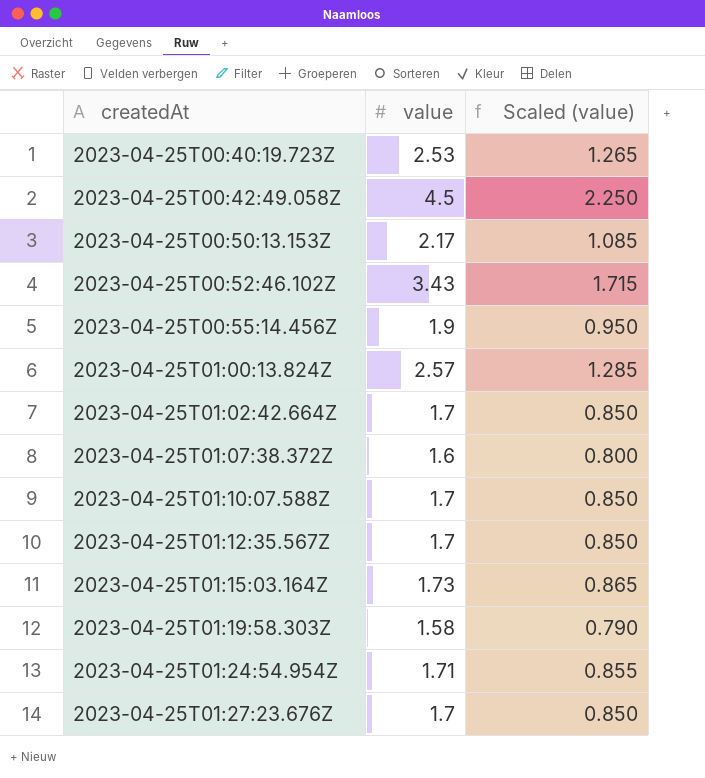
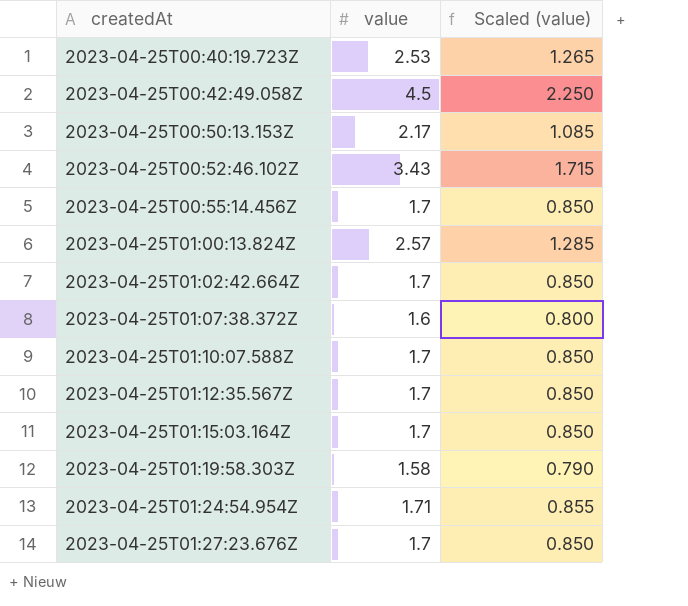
2023-04-25T00:55:14.456Z | value: 1.9 -> 1.7
2023-04-25T00:55:14.456Z | Scaled (value): 0.950 -> 0.850
2023-04-25T01:15:03.164Z | value: 1.73 -> 1.7
2023-04-25T01:15:03.164Z | Scaled (value): 0.865 -> 0.850

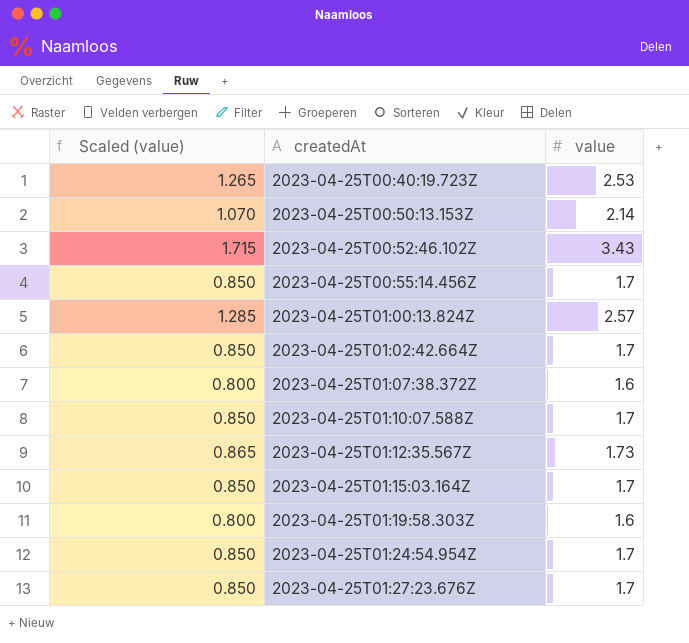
column Scaled (value) | position: 3 -> 1
row 2023-04-25T00:42:49.058Z: 4.5 | 2.250 -> none
2023-04-25T00:50:13.153Z | Scaled (value): 1.085 -> 1.070
2023-04-25T00:50:13.153Z | value: 2.17 -> 2.14
2023-04-25T01:12:35.567Z | Scaled (value): 0.850 -> 0.865
2023-04-25T01:12:35.567Z | value: 1.7 -> 1.73
2023-04-25T01:19:58.303Z | Scaled (value): 0.790 -> 0.800
2023-04-25T01:19:58.303Z | value: 1.58 -> 1.6
2023-04-25T01:24:54.954Z | Scaled (value): 0.855 -> 0.850
2023-04-25T01:24:54.954Z | value: 1.71 -> 1.7

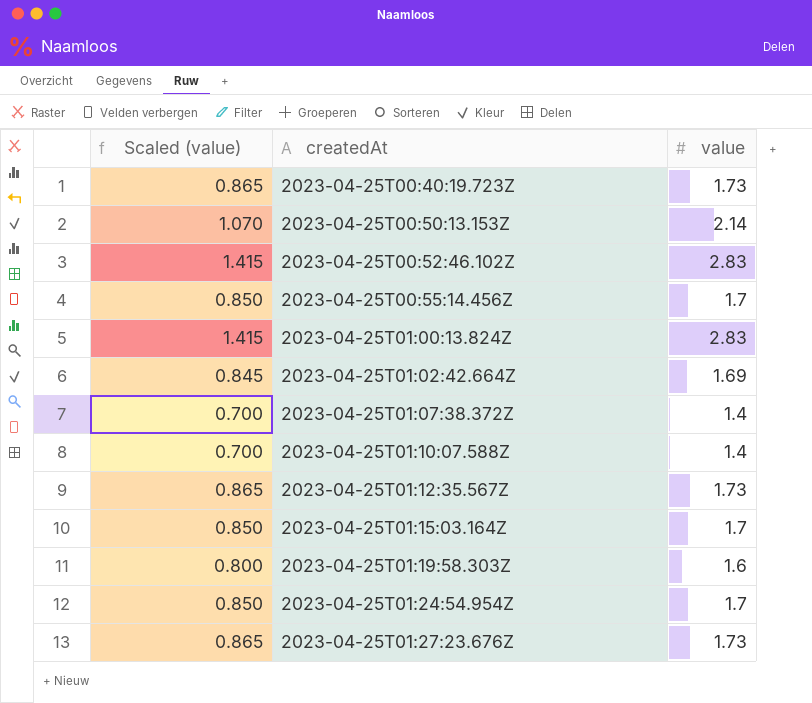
2023-04-25T00:40:19.723Z | Scaled (value): 1.265 -> 0.865
2023-04-25T00:40:19.723Z | value: 2.53 -> 1.73
2023-04-25T00:52:46.102Z | Scaled (value): 1.715 -> 1.415
2023-04-25T00:52:46.102Z | value: 3.43 -> 2.83
2023-04-25T01:00:13.824Z | Scaled (value): 1.285 -> 1.415
2023-04-25T01:00:13.824Z | value: 2.57 -> 2.83
2023-04-25T01:02:42.664Z | Scaled (value): 0.850 -> 0.845
2023-04-25T01:02:42.664Z | value: 1.7 -> 1.69
2023-04-25T01:07:38.372Z | Scaled (value): 0.800 -> 0.700
2023-04-25T01:07:38.372Z | value: 1.6 -> 1.4
2023-04-25T01:10:07.588Z | Scaled (value): 0.850 -> 0.700
2023-04-25T01:10:07.588Z | value: 1.7 -> 1.4
2023-04-25T01:27:23.676Z | Scaled (value): 0.850 -> 0.865
2023-04-25T01:27:23.676Z | value: 1.7 -> 1.73

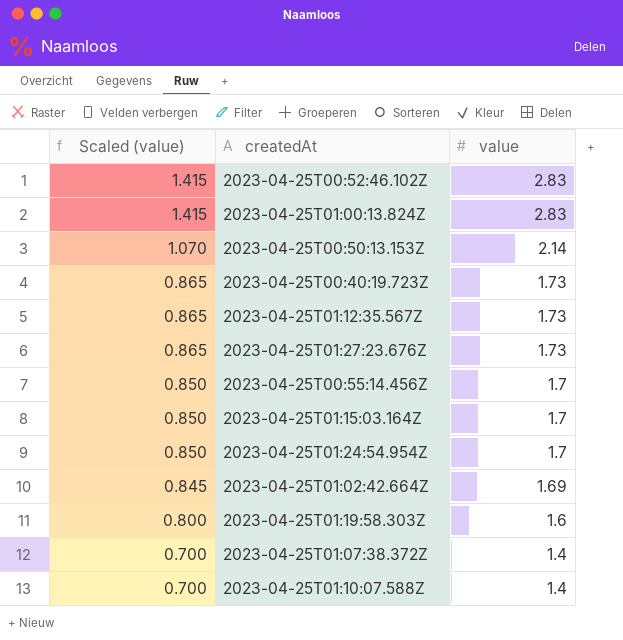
row order: createdAt ascending -> Scaled (value) descending

